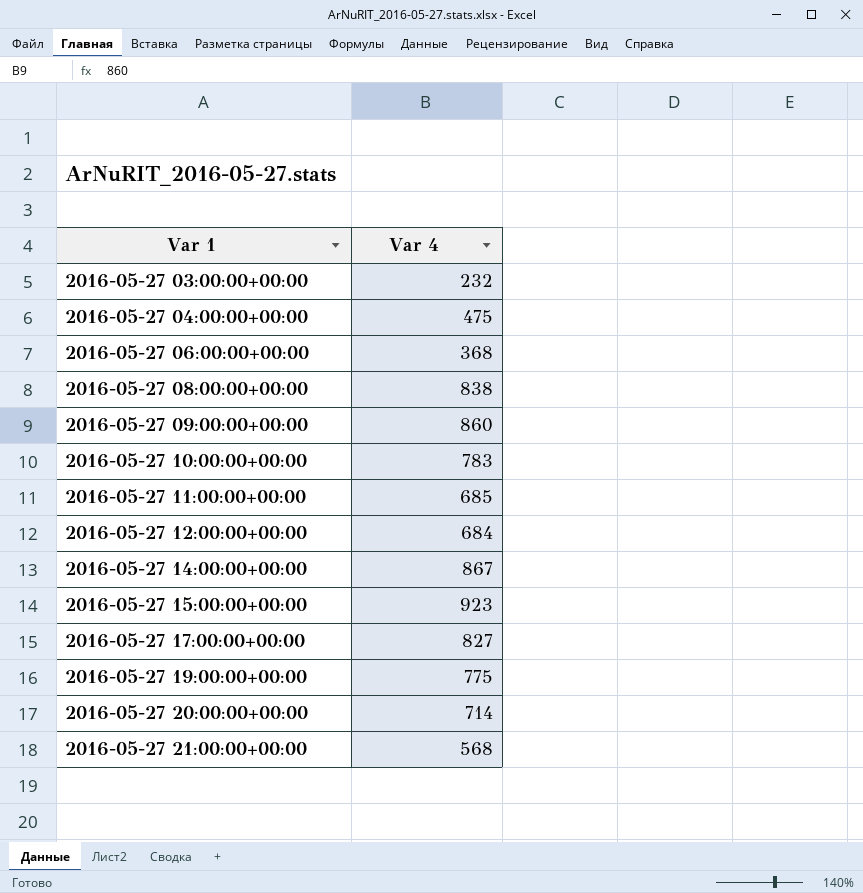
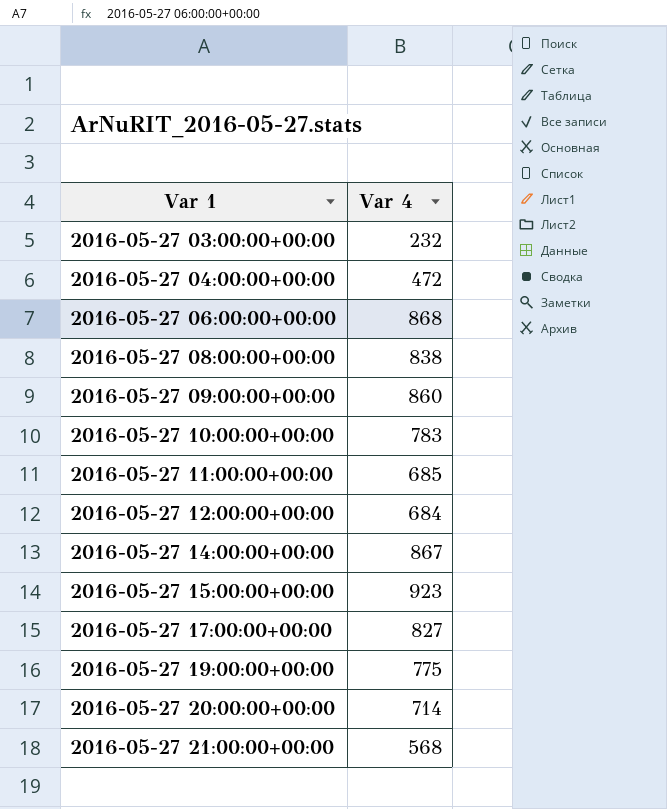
2016-05-27 04:00:00+00:00 | Var 4: 475 -> 472
2016-05-27 06:00:00+00:00 | Var 4: 368 -> 868

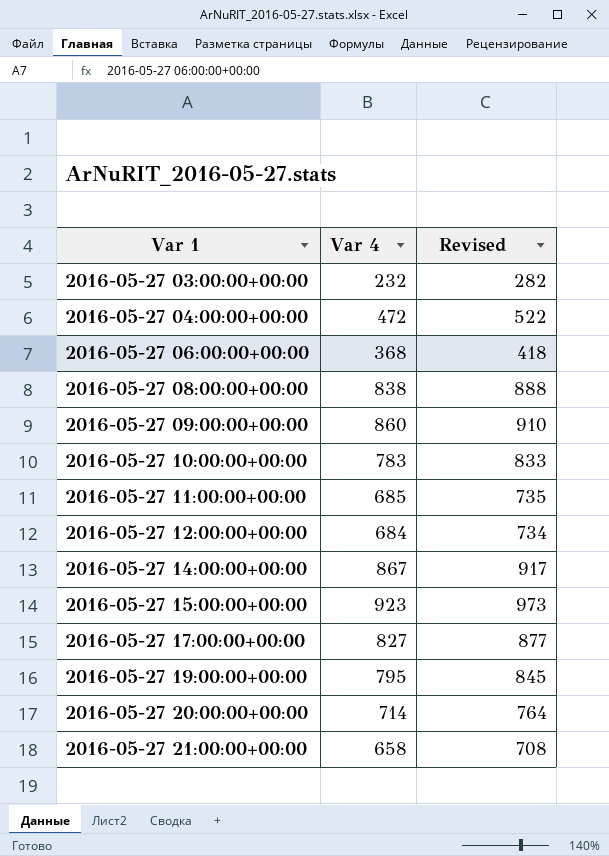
column Revised | formula: none -> [Var 4] + 50
2016-05-27 06:00:00+00:00 | Var 4: 868 -> 368
2016-05-27 19:00:00+00:00 | Var 4: 775 -> 795
2016-05-27 21:00:00+00:00 | Var 4: 568 -> 658

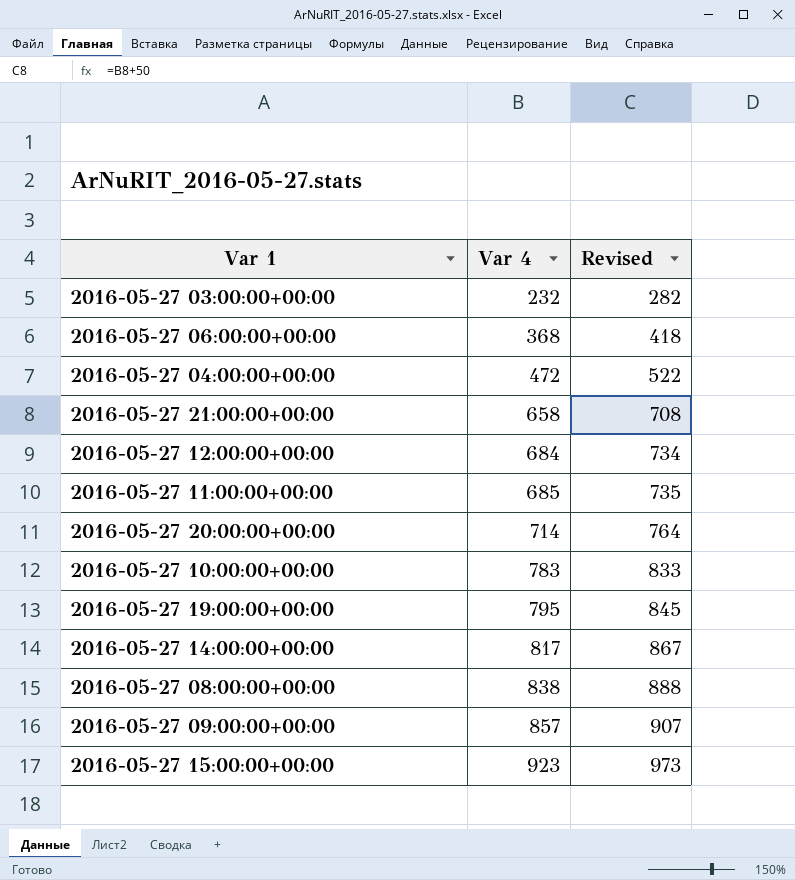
row order: Var 1 ascending -> Var 4 ascending
row 2016-05-27 17:00:00+00:00: 827 | 877 -> none
2016-05-27 14:00:00+00:00 | Var 4: 867 -> 817
2016-05-27 14:00:00+00:00 | Revised: 917 -> 867
2016-05-27 09:00:00+00:00 | Var 4: 860 -> 857
2016-05-27 09:00:00+00:00 | Revised: 910 -> 907

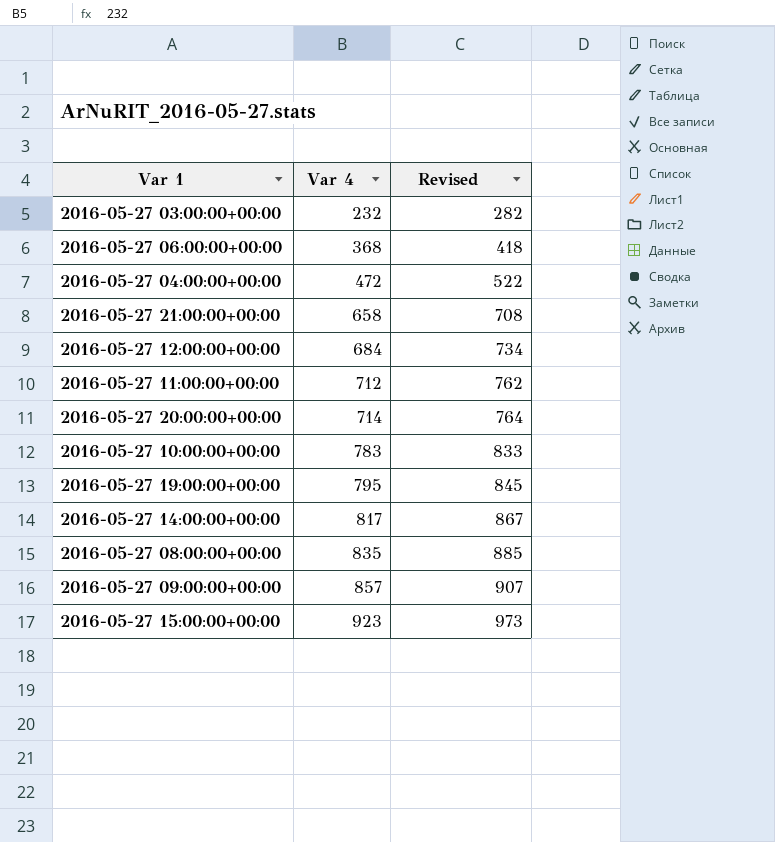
2016-05-27 11:00:00+00:00 | Var 4: 685 -> 712
2016-05-27 11:00:00+00:00 | Revised: 735 -> 762
2016-05-27 08:00:00+00:00 | Var 4: 838 -> 835
2016-05-27 08:00:00+00:00 | Revised: 888 -> 885

